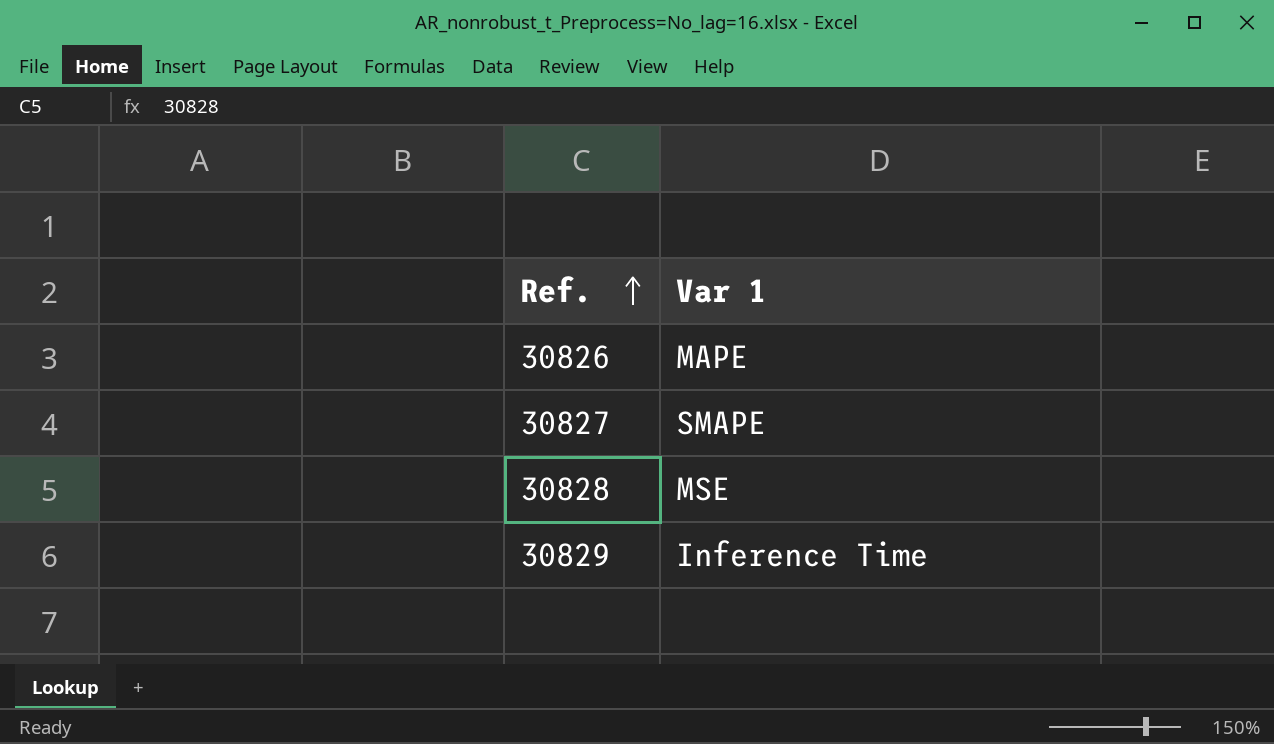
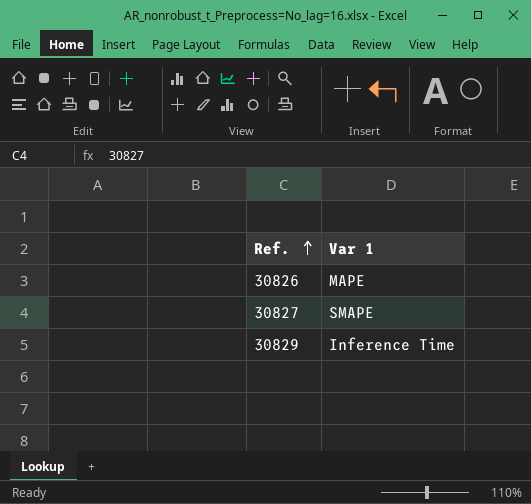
row 30828: MSE -> none

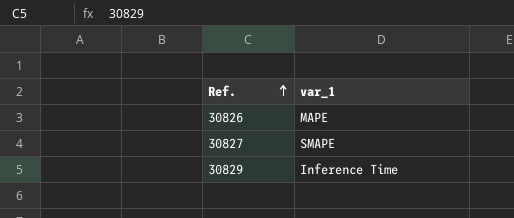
column name: Var 1 -> var_1

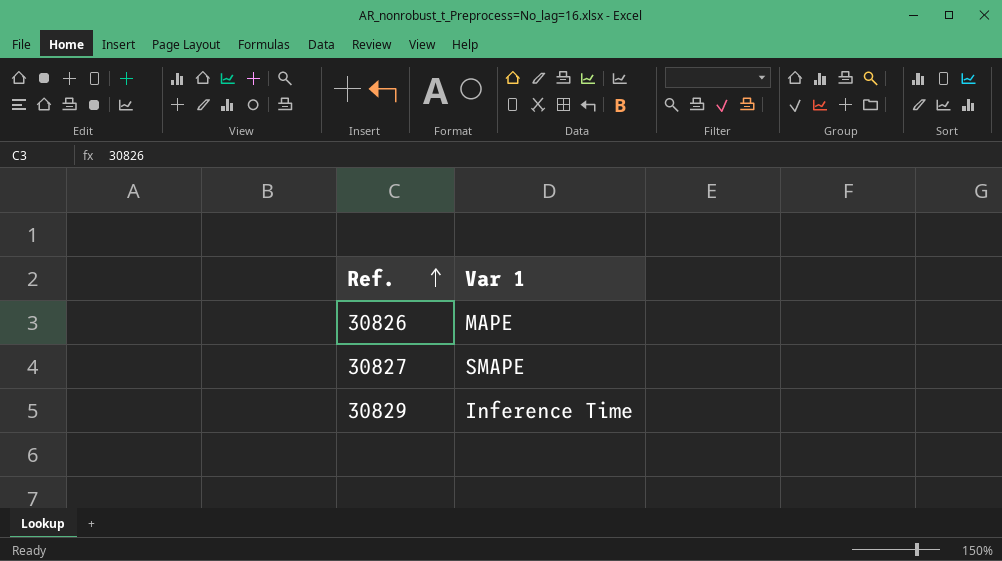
column name: var_1 -> Var 1

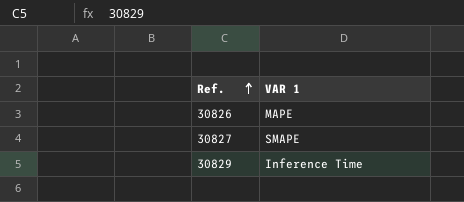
column name: Var 1 -> VAR 1

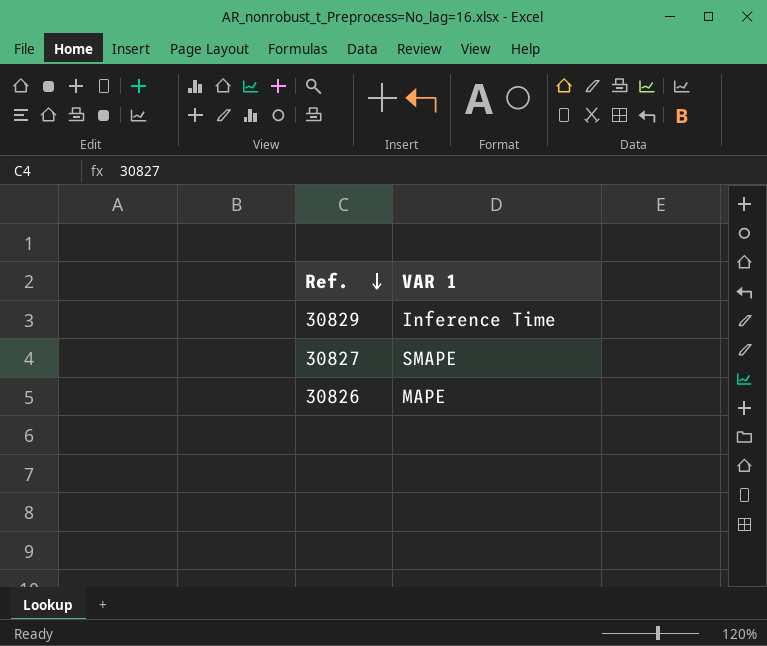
row order: Ref. ascending -> Ref. descending

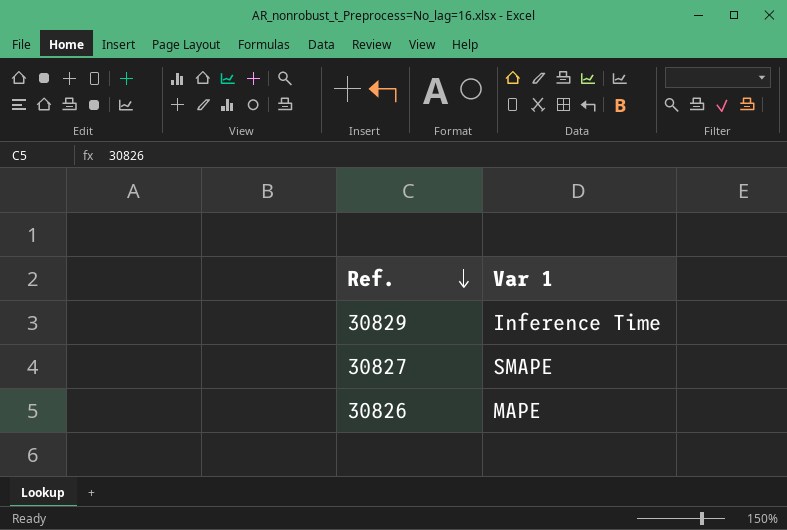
column name: VAR 1 -> Var 1

